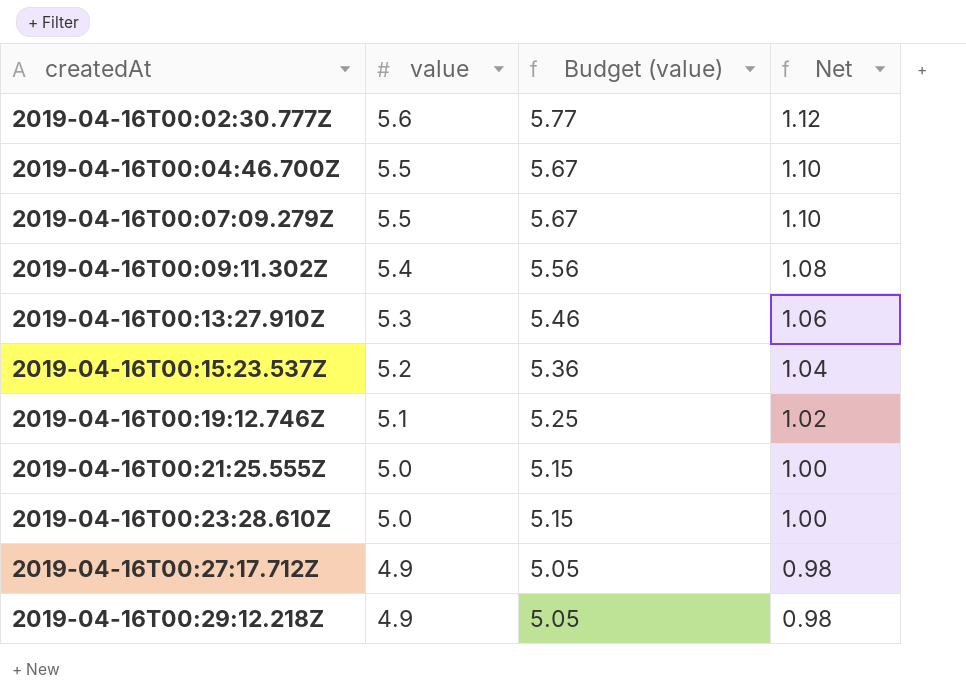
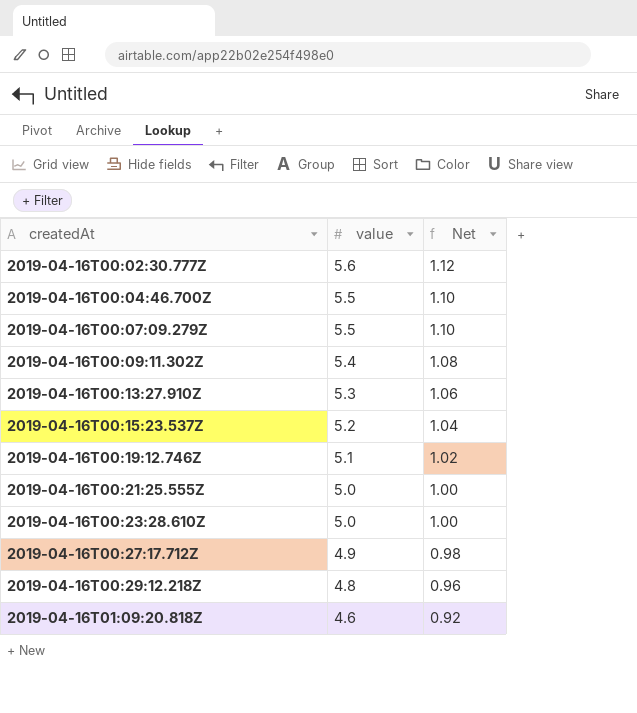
column Budget (value) | formula: [value] * 1.03 -> none
2019-04-16T00:29:12.218Z | value: 4.9 -> 4.8
2019-04-16T00:29:12.218Z | Net: 0.98 -> 0.96
row 2019-04-16T01:09:20.818Z: none -> 4.6 | 0.92

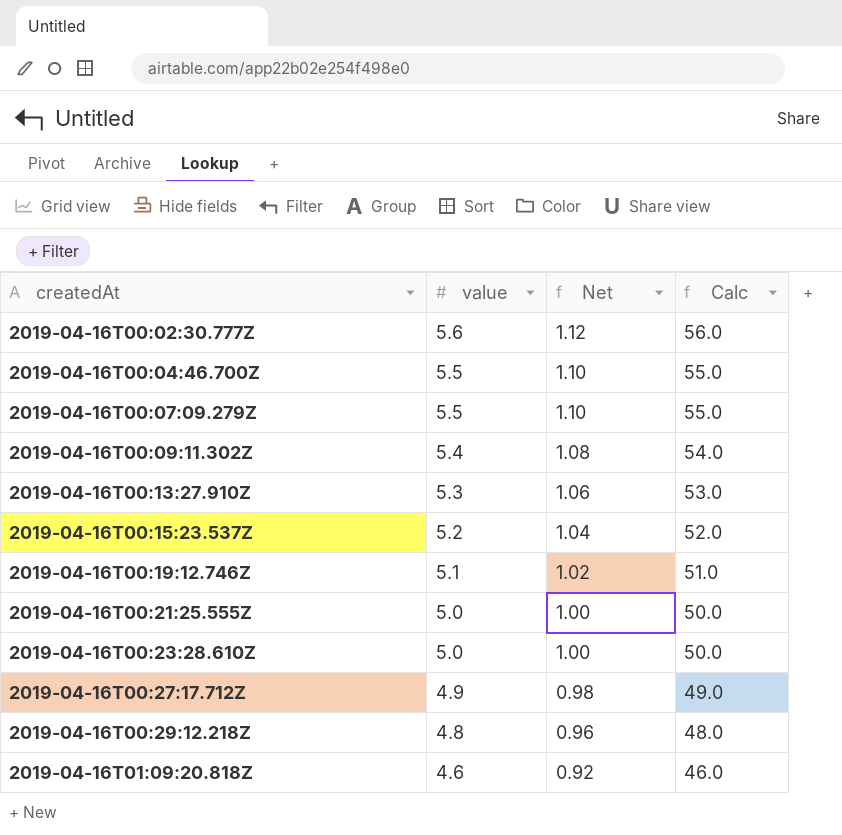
column Calc | formula: none -> [value] * 10

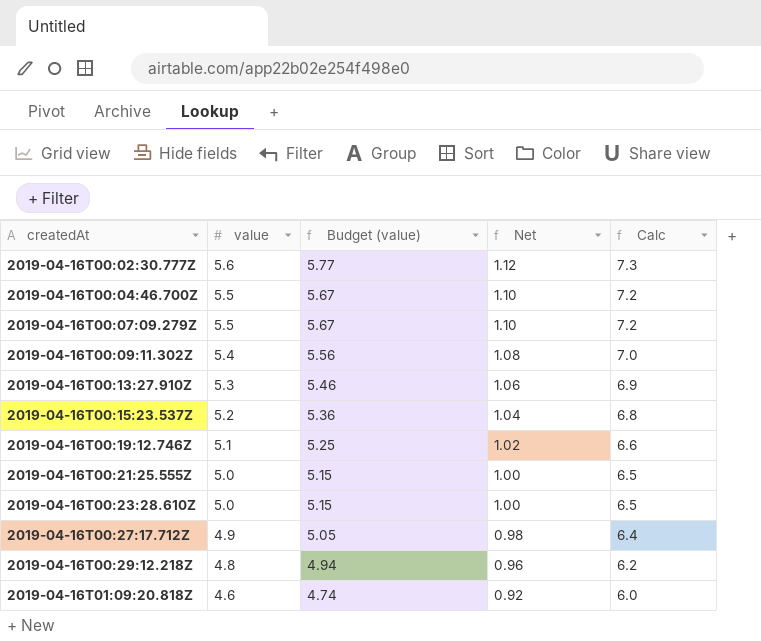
column Budget (value) | formula: none -> [value] * 1.03
column Calc | formula: [value] * 10 -> [value] * 1.3

